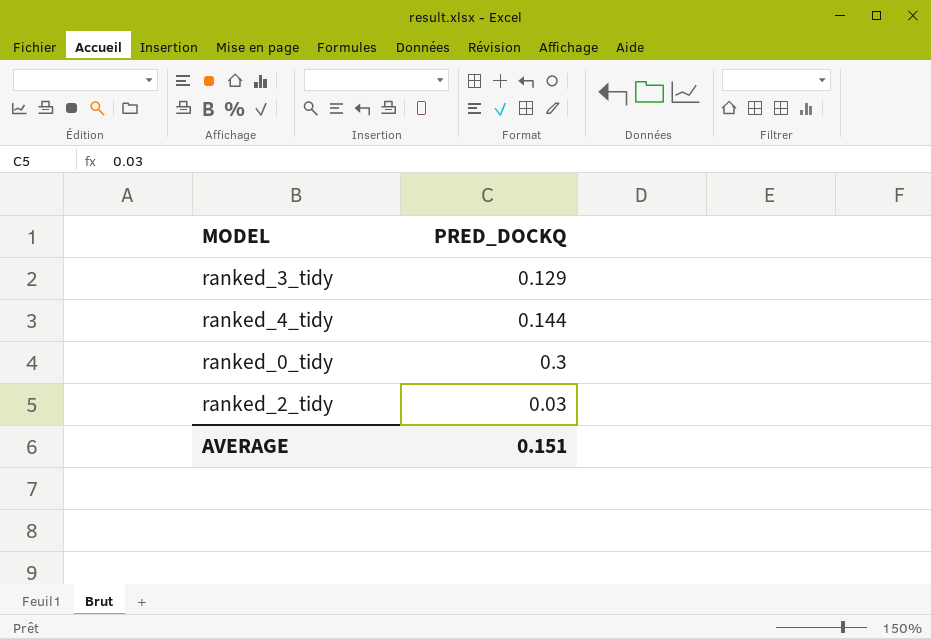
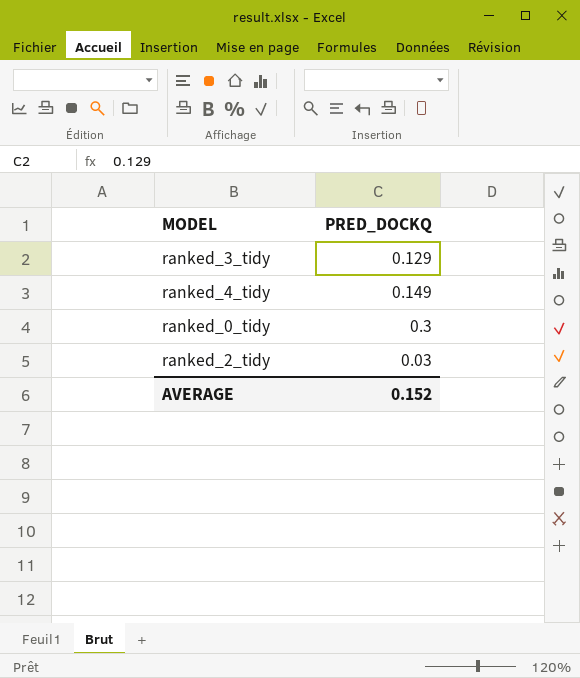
ranked_4_tidy | PRED_DOCKQ: 0.144 -> 0.149
AVERAGE | PRED_DOCKQ: 0.151 -> 0.152

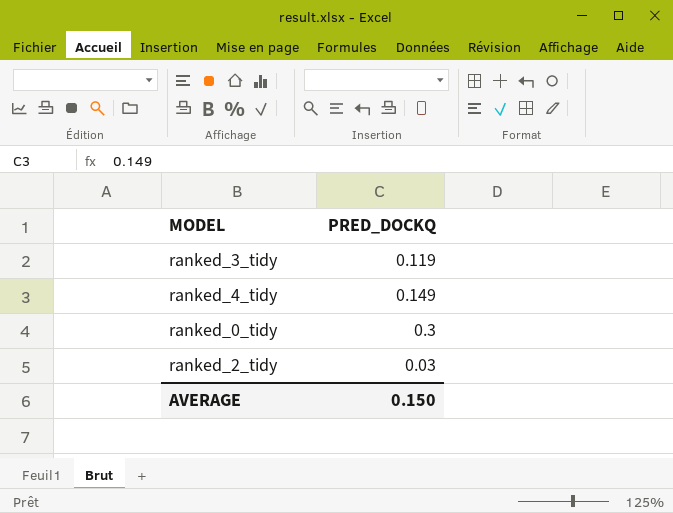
ranked_3_tidy | PRED_DOCKQ: 0.129 -> 0.119
AVERAGE | PRED_DOCKQ: 0.152 -> 0.150

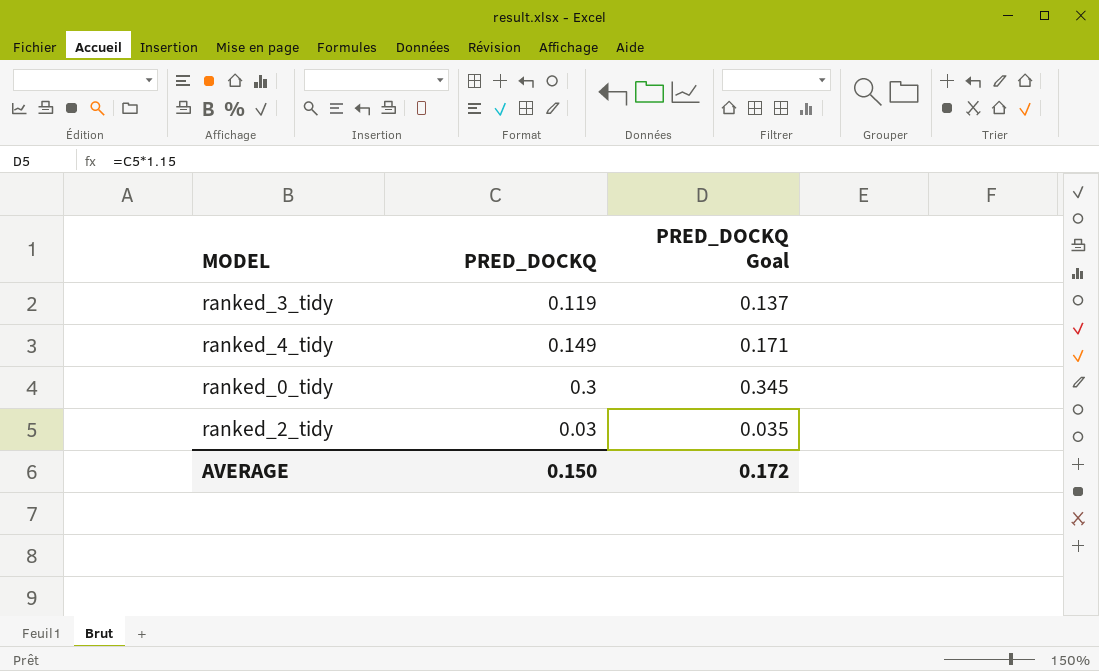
column PRED_DOCKQ Goal | formula: none -> [PRED_DOCKQ] * 1.15

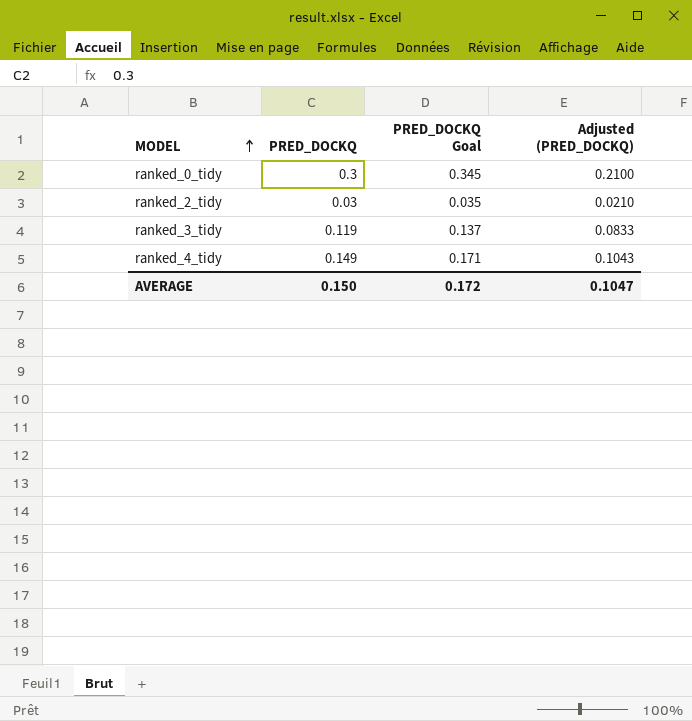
row order: none -> MODEL ascending
column Adjusted (PRED_DOCKQ) | formula: none -> [PRED_DOCKQ] * 0.7

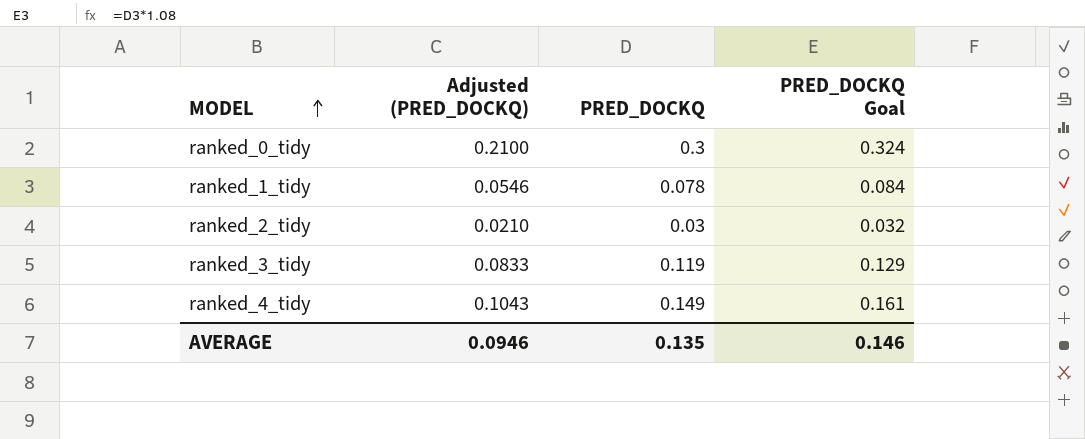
column Adjusted (PRED_DOCKQ) | position: 4 -> 2
column PRED_DOCKQ Goal | formula: [PRED_DOCKQ] * 1.15 -> [PRED_DOCKQ] * 1.08
row ranked_1_tidy: none -> 0.0546 | 0.078 | 0.084
AVERAGE | Adjusted (PRED_DOCKQ): 0.1047 -> 0.0946
AVERAGE | PRED_DOCKQ: 0.150 -> 0.135
AVERAGE | PRED_DOCKQ Goal: 0.172 -> 0.146

